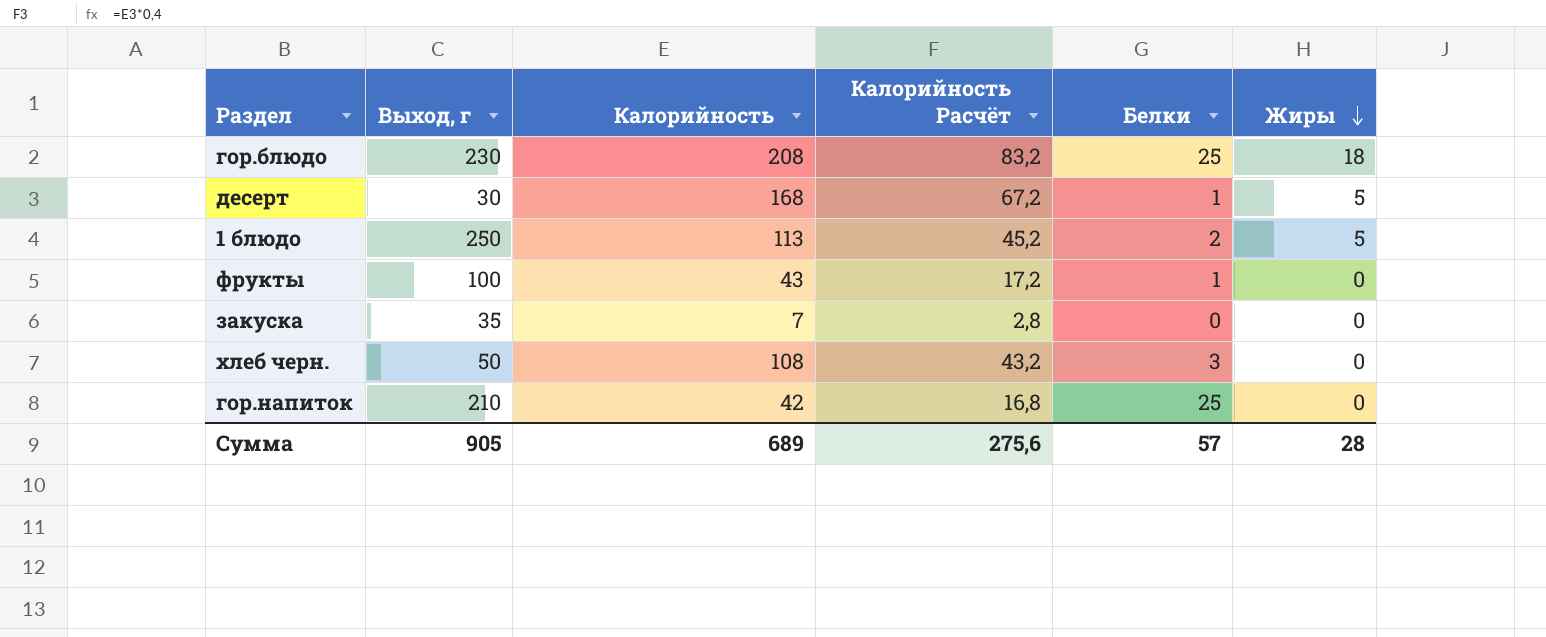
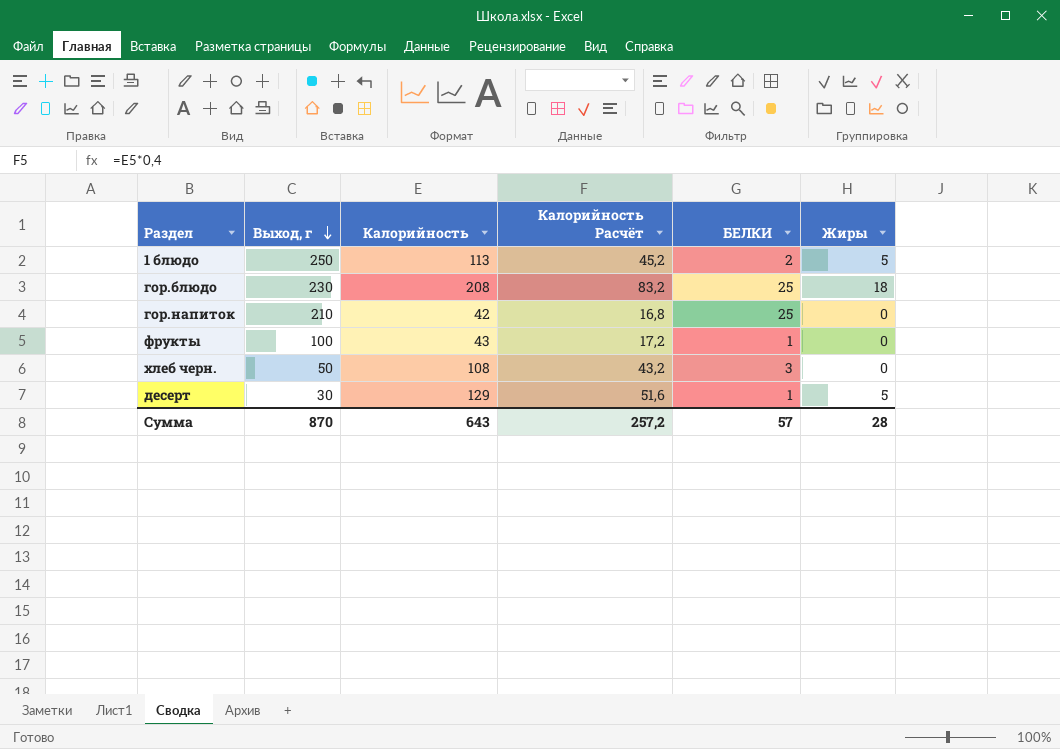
row order: Жиры descending -> Выход, г descending
column name: Белки -> БЕЛКИ
row закуска: 35 | 7 | 2,8 | 0 | 0 -> none
десерт | Калорийность: 168 -> 129
десерт | Калорийность Расчёт: 67,2 -> 51,6
Сумма | Выход, г: 905 -> 870
Сумма | Калорийность: 689 -> 643
Сумма | Калорийность Расчёт: 275,6 -> 257,2

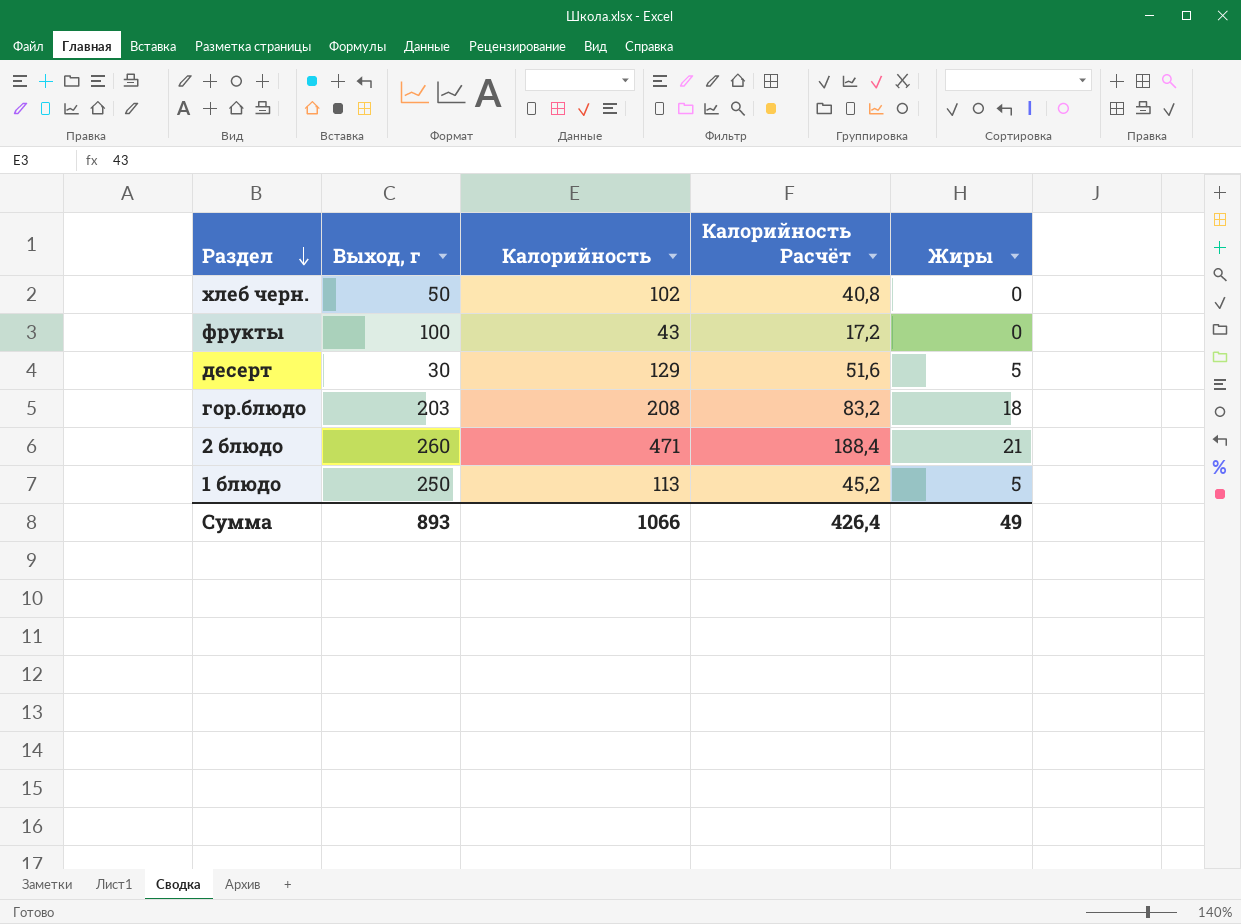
row order: Выход, г descending -> Раздел descending
column БЕЛКИ | position: 5 -> none
row гор.напиток: 210 | 42 | 16,8 | 25 | 0 -> none
хлеб черн. | Калорийность: 108 -> 102
хлеб черн. | Калорийность Расчёт: 43,2 -> 40,8
гор.блюдо | Выход, г: 230 -> 203
row 2 блюдо: none -> 260 | 471 | 188,4 | 21
Сумма | Выход, г: 870 -> 893
Сумма | Калорийность: 643 -> 1066
Сумма | Калорийность Расчёт: 257,2 -> 426,4
Сумма | Жиры: 28 -> 49

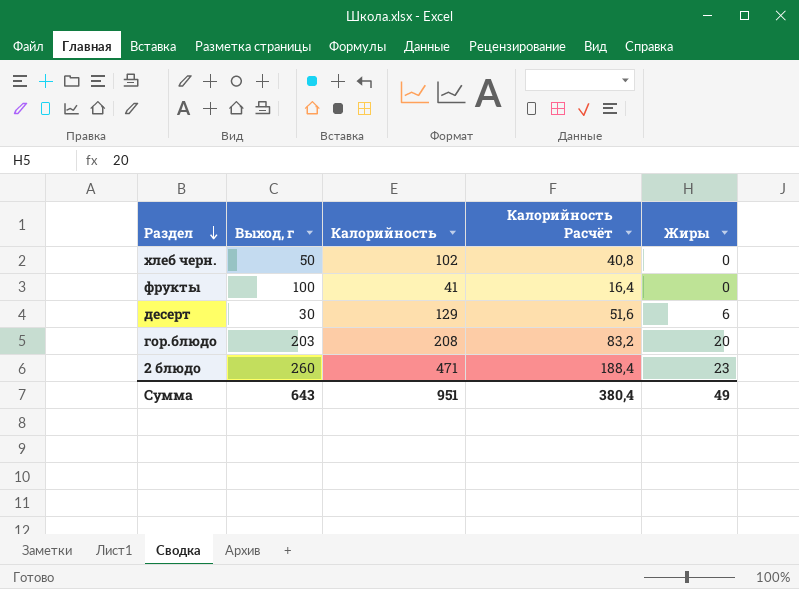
row 1 блюдо: 250 | 113 | 45,2 | 5 -> none
фрукты | Калорийность: 43 -> 41
фрукты | Калорийность Расчёт: 17,2 -> 16,4
десерт | Жиры: 5 -> 6
гор.блюдо | Жиры: 18 -> 20
2 блюдо | Жиры: 21 -> 23
Сумма | Выход, г: 893 -> 643
Сумма | Калорийность: 1066 -> 951
Сумма | Калорийность Расчёт: 426,4 -> 380,4

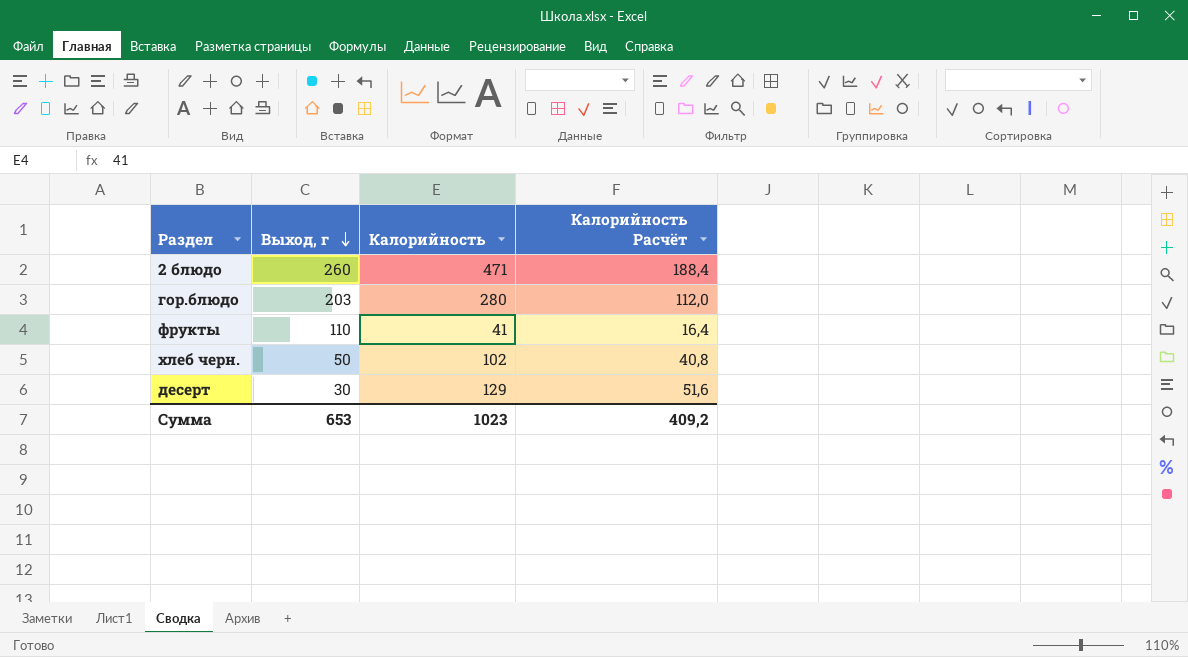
row order: Раздел descending -> Выход, г descending
column Жиры | position: 5 -> none
гор.блюдо | Калорийность: 208 -> 280
гор.блюдо | Калорийность Расчёт: 83,2 -> 112,0
фрукты | Выход, г: 100 -> 110
Сумма | Выход, г: 643 -> 653
Сумма | Калорийность: 951 -> 1023
Сумма | Калорийность Расчёт: 380,4 -> 409,2

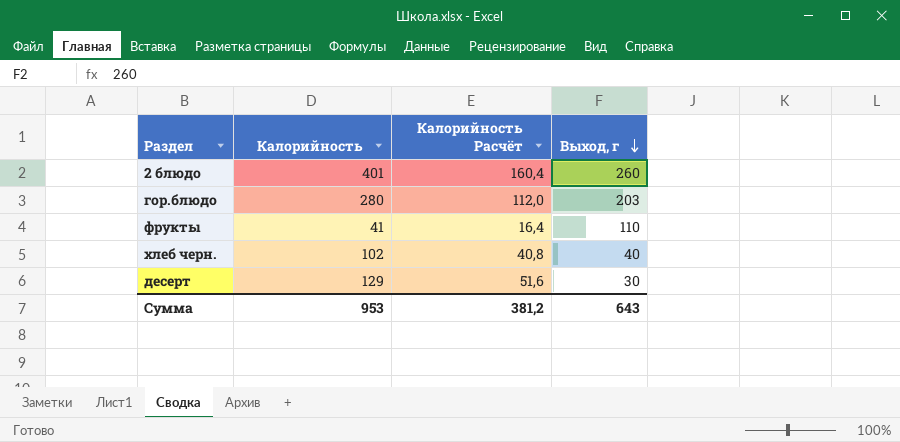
column Выход, г | position: 2 -> 4
2 блюдо | Калорийность: 471 -> 401
2 блюдо | Калорийность Расчёт: 188,4 -> 160,4
хлеб черн. | Выход, г: 50 -> 40
Сумма | Калорийность: 1023 -> 953
Сумма | Калорийность Расчёт: 409,2 -> 381,2
Сумма | Выход, г: 653 -> 643

